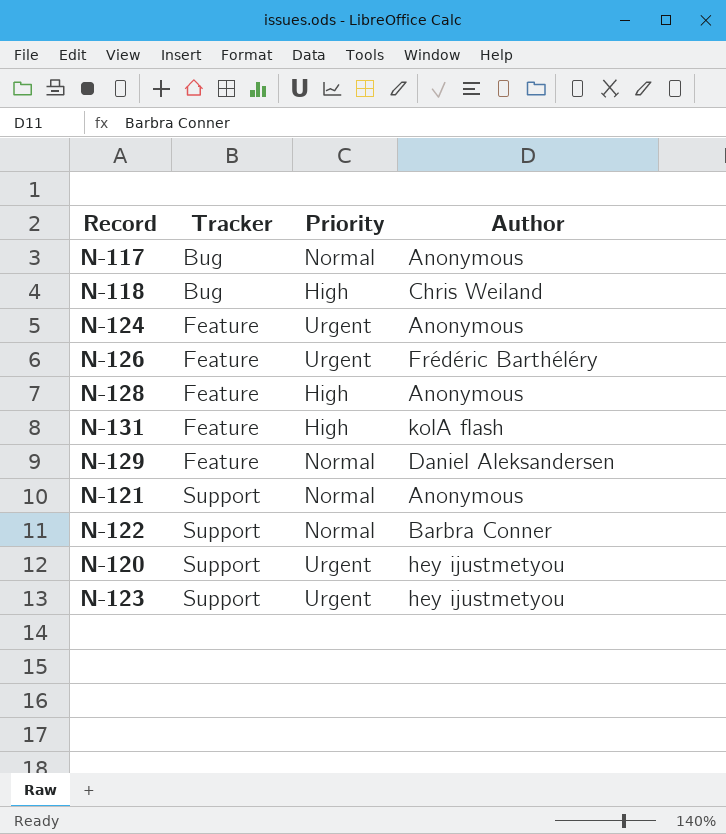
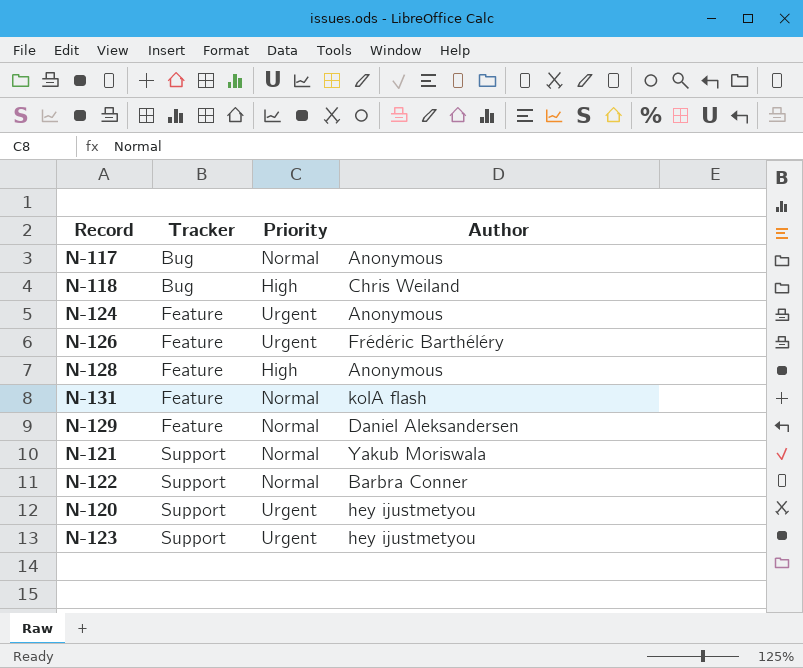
N-131 | Priority: High -> Normal
N-121 | Author: Anonymous -> Yakub Moriswala

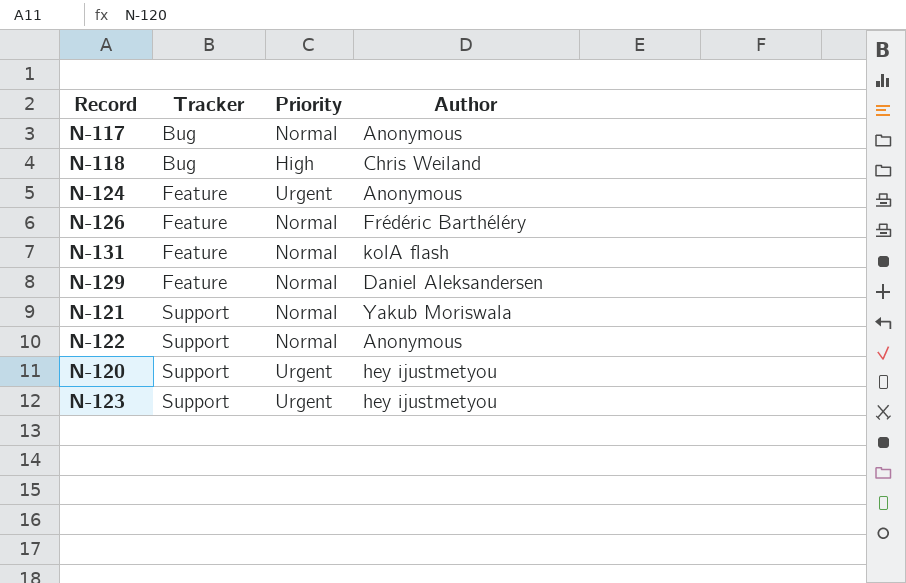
row N-128: Feature | High | Anonymous -> none
N-126 | Priority: Urgent -> Normal
N-122 | Author: Barbra Conner -> Anonymous

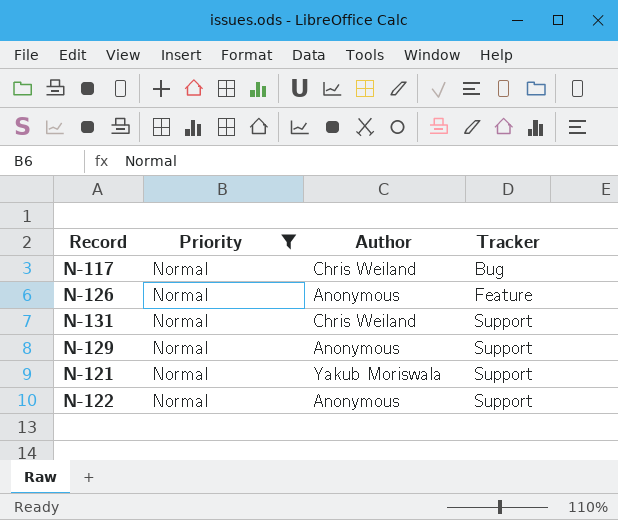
filter: none -> Priority = Normal
column Tracker | position: 2 -> 4
N-117 | Author: Anonymous -> Chris Weiland
N-126 | Author: Frédéric Barthéléry -> Anonymous
N-131 | Author: kolA flash -> Chris Weiland
N-131 | Tracker: Feature -> Support
N-129 | Author: Daniel Aleksandersen -> Anonymous
N-129 | Tracker: Feature -> Support

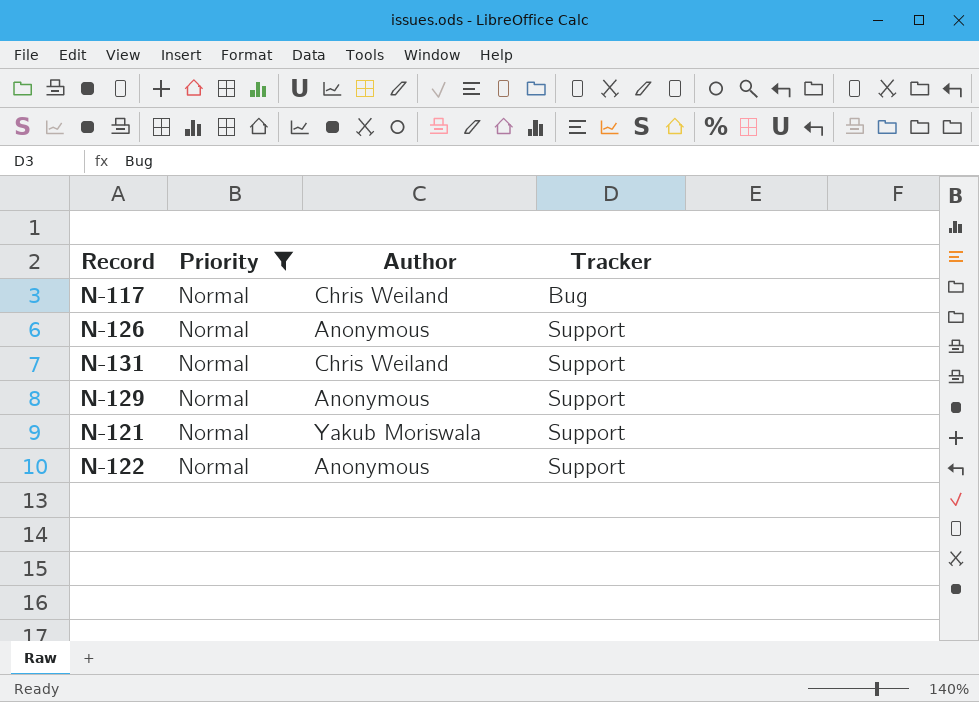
N-126 | Tracker: Feature -> Support

